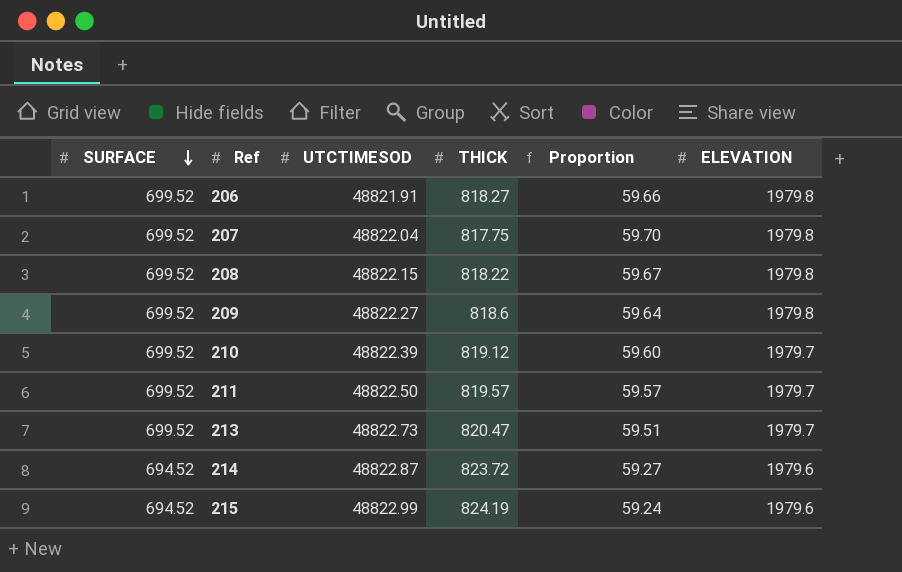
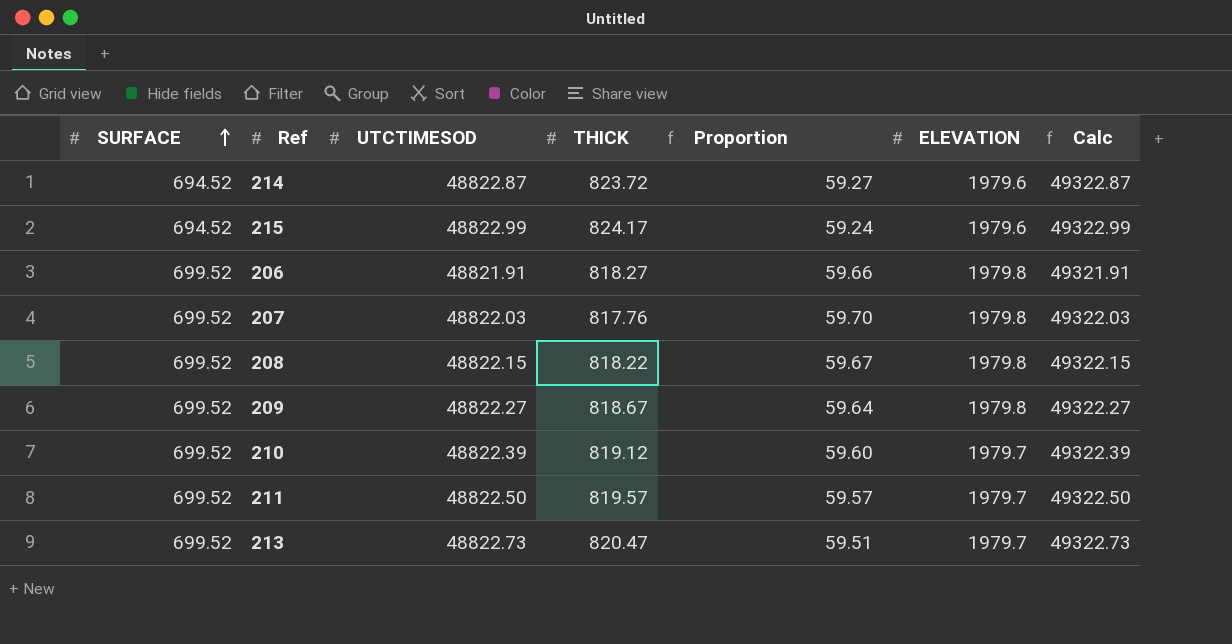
row order: SURFACE descending -> SURFACE ascending
column Calc | formula: none -> [UTCTIMESOD] + 500
215 | THICK: 824.19 -> 824.17
207 | UTCTIMESOD: 48822.04 -> 48822.03
207 | THICK: 817.75 -> 817.76
209 | THICK: 818.6 -> 818.67

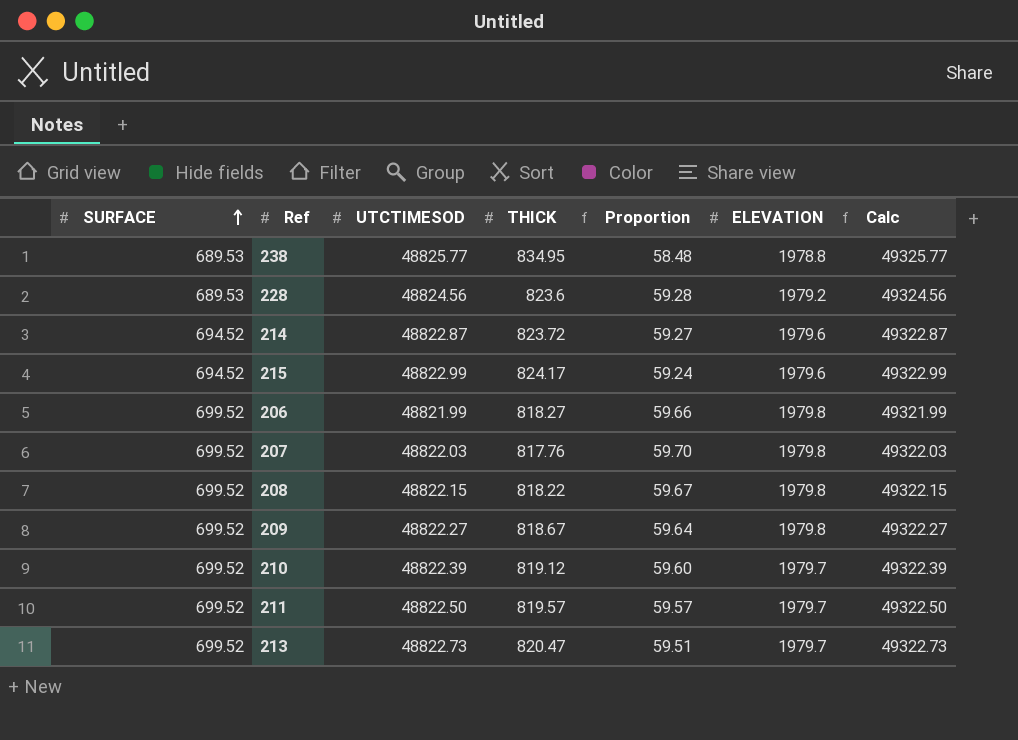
row 238: none -> 689.53 | 48825.77 | 834.95 | 58.48 | 1978.8 | 49325.77
row 228: none -> 689.53 | 48824.56 | 823.6 | 59.28 | 1979.2 | 49324.56
206 | UTCTIMESOD: 48821.91 -> 48821.99
206 | Calc: 49321.91 -> 49321.99

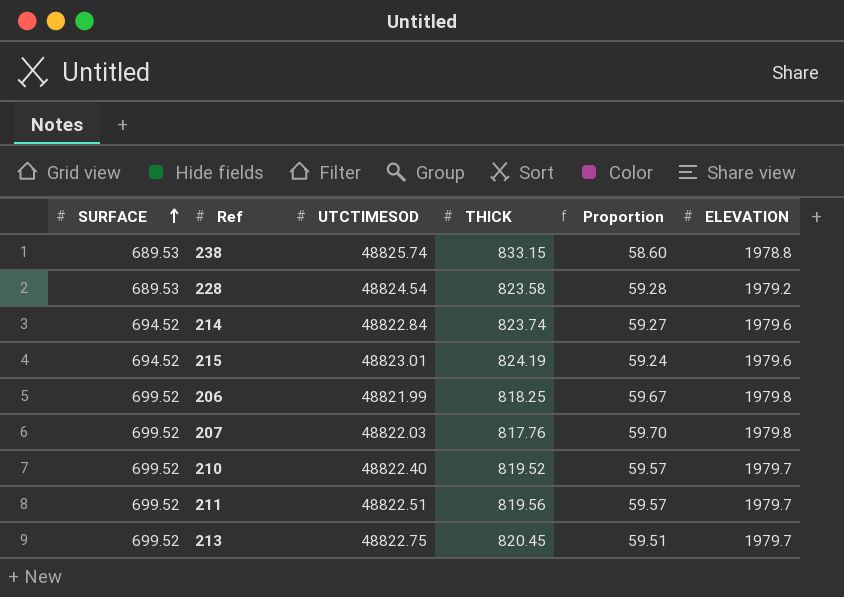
column Calc | formula: [UTCTIMESOD] + 500 -> none
row 208: 699.52 | 48822.15 | 818.22 | 59.67 | 1979.8 | 49322.15 -> none
row 209: 699.52 | 48822.27 | 818.67 | 59.64 | 1979.8 | 49322.27 -> none
238 | UTCTIMESOD: 48825.77 -> 48825.74
238 | THICK: 834.95 -> 833.15
238 | Proportion: 58.48 -> 58.60
228 | UTCTIMESOD: 48824.56 -> 48824.54
228 | THICK: 823.6 -> 823.58
214 | UTCTIMESOD: 48822.87 -> 48822.84
214 | THICK: 823.72 -> 823.74
215 | UTCTIMESOD: 48822.99 -> 48823.01
215 | THICK: 824.17 -> 824.19
206 | THICK: 818.27 -> 818.25
206 | Proportion: 59.66 -> 59.67
210 | UTCTIMESOD: 48822.39 -> 48822.40
210 | THICK: 819.12 -> 819.52
210 | Proportion: 59.60 -> 59.57
211 | UTCTIMESOD: 48822.50 -> 48822.51
211 | THICK: 819.57 -> 819.56
213 | UTCTIMESOD: 48822.73 -> 48822.75
213 | THICK: 820.47 -> 820.45

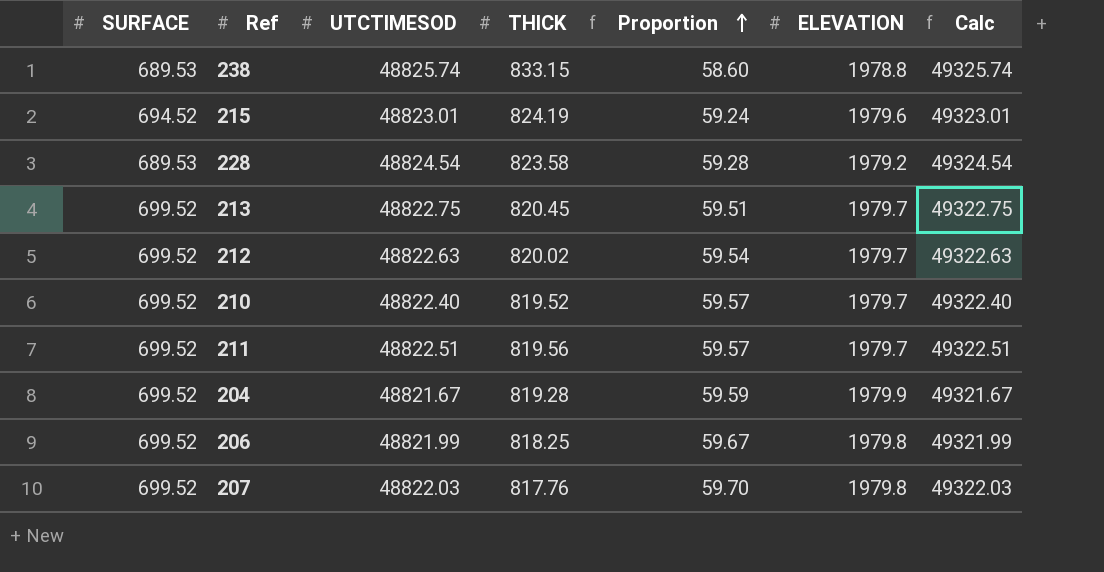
row order: SURFACE ascending -> Proportion ascending
column Calc | formula: none -> [UTCTIMESOD] + 500
row 214: 694.52 | 48822.84 | 823.74 | 59.27 | 1979.6 -> none
row 212: none -> 699.52 | 48822.63 | 820.02 | 59.54 | 1979.7 | 49322.63
row 204: none -> 699.52 | 48821.67 | 819.28 | 59.59 | 1979.9 | 49321.67

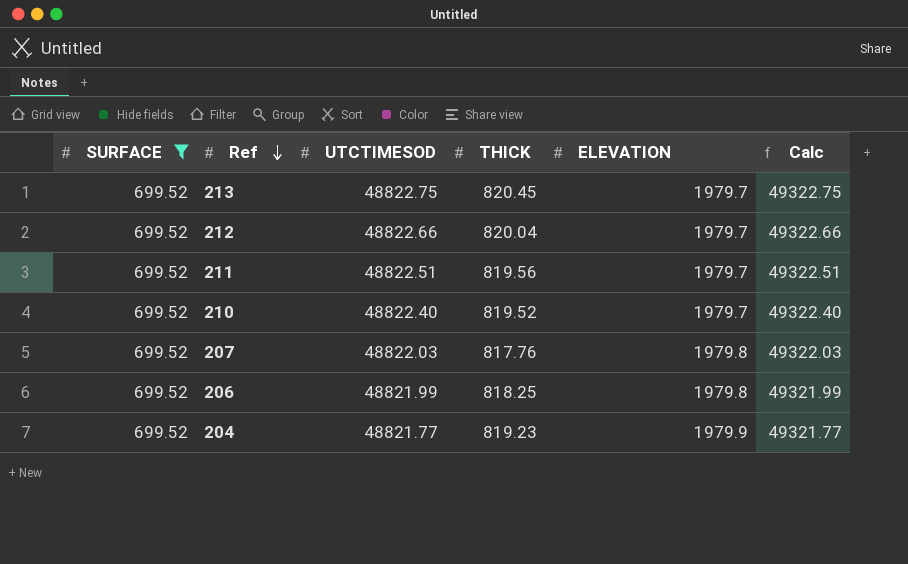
filter: none -> SURFACE = 699.52
row order: Proportion ascending -> Ref descending
column Proportion | formula: [UTCTIMESOD] / [THICK] -> none
212 | UTCTIMESOD: 48822.63 -> 48822.66
212 | THICK: 820.02 -> 820.04
212 | Calc: 49322.63 -> 49322.66
204 | UTCTIMESOD: 48821.67 -> 48821.77
204 | THICK: 819.28 -> 819.23
204 | Calc: 49321.67 -> 49321.77

